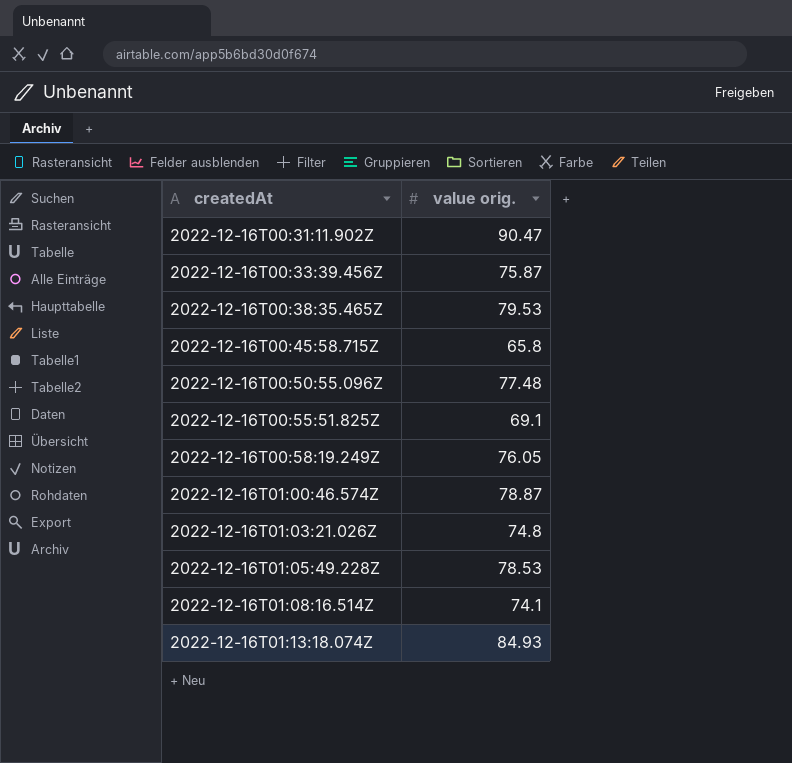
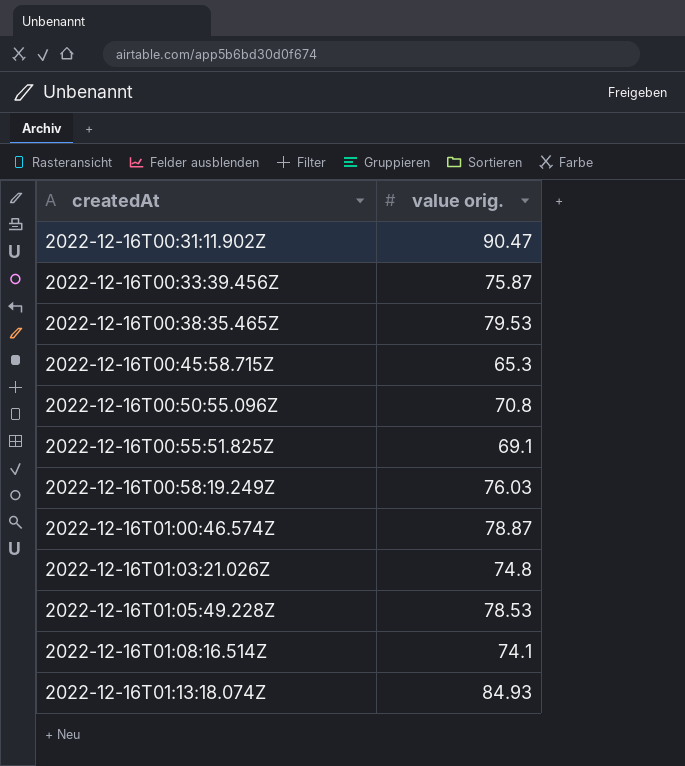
2022-12-16T00:45:58.715Z | value orig.: 65.8 -> 65.3
2022-12-16T00:50:55.096Z | value orig.: 77.48 -> 70.8
2022-12-16T00:58:19.249Z | value orig.: 76.05 -> 76.03

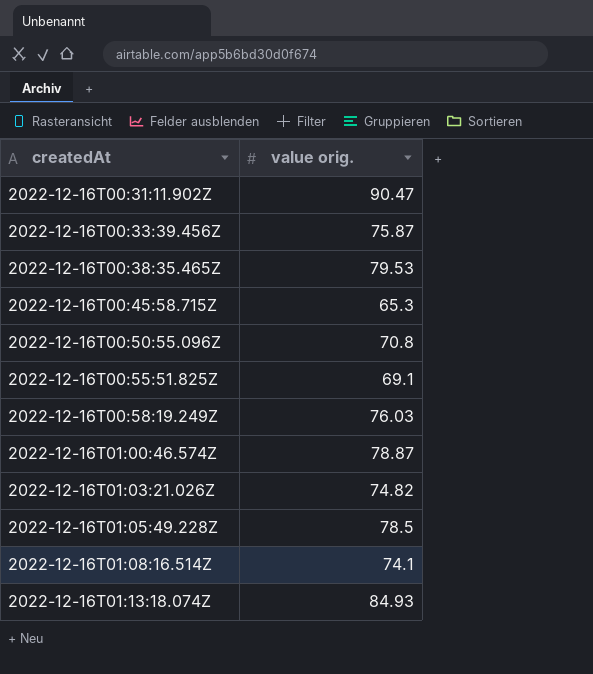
2022-12-16T01:03:21.026Z | value orig.: 74.8 -> 74.82
2022-12-16T01:05:49.228Z | value orig.: 78.53 -> 78.5

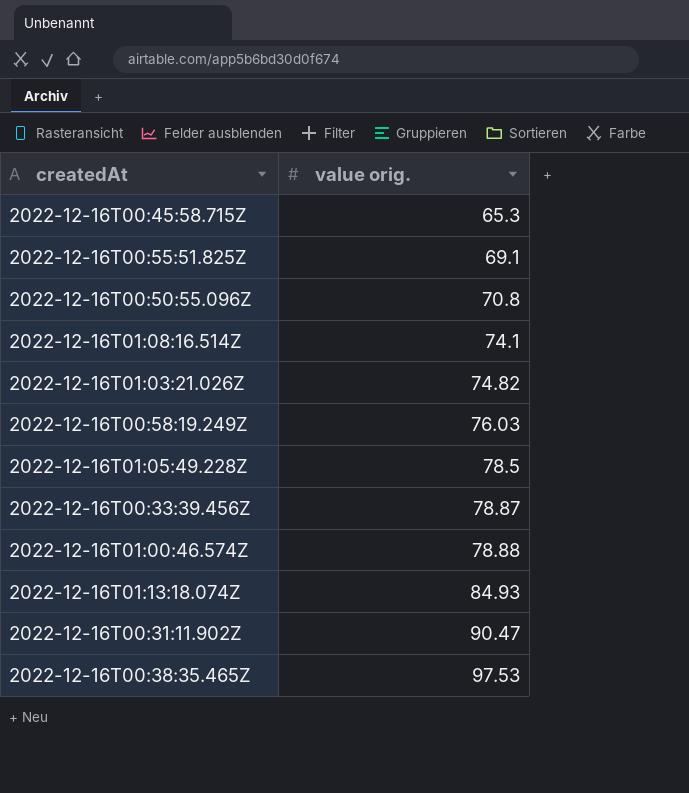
row order: createdAt ascending -> value orig. ascending
2022-12-16T00:33:39.456Z | value orig.: 75.87 -> 78.87
2022-12-16T01:00:46.574Z | value orig.: 78.87 -> 78.88
2022-12-16T00:38:35.465Z | value orig.: 79.53 -> 97.53

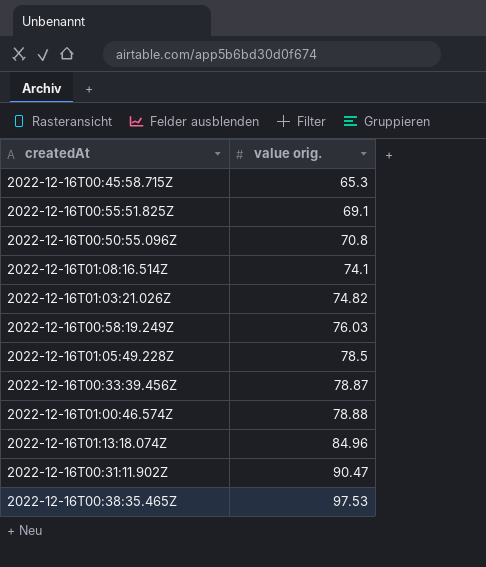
2022-12-16T01:13:18.074Z | value orig.: 84.93 -> 84.96

